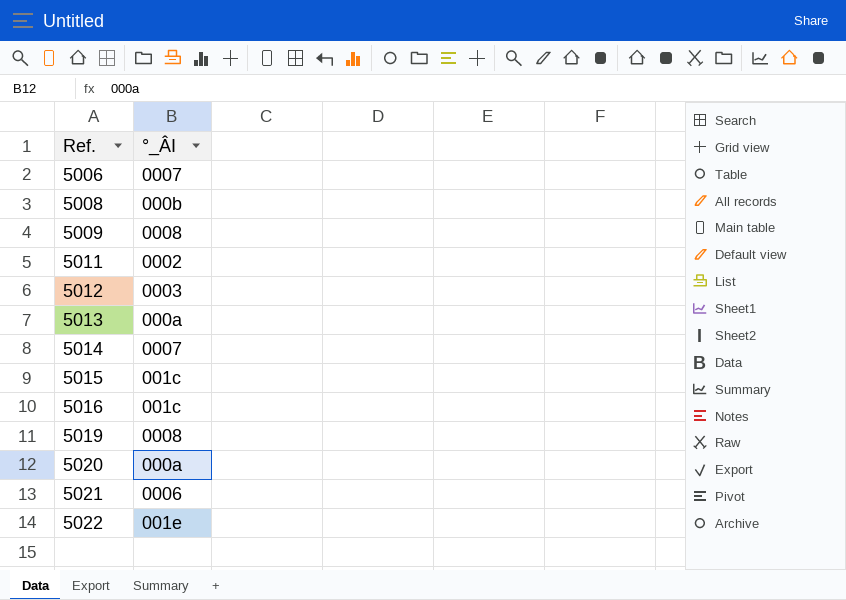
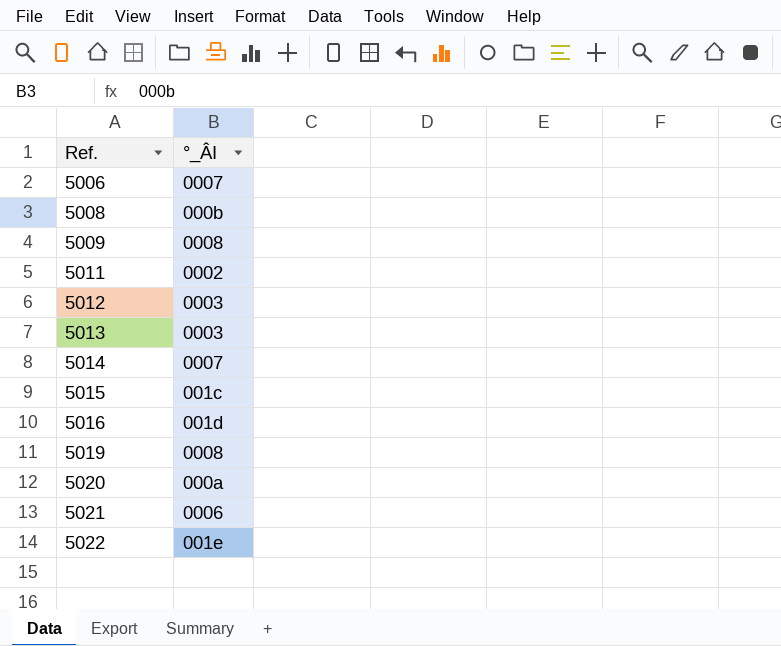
5013 | °_ÂI: 000a -> 0003
5016 | °_ÂI: 001c -> 001d

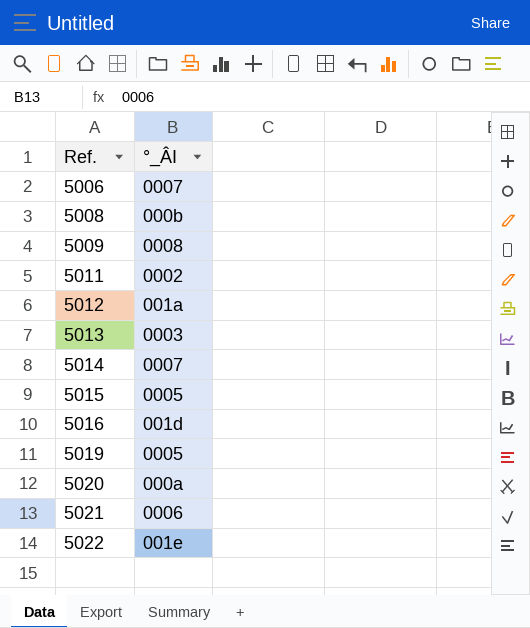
5012 | °_ÂI: 0003 -> 001a
5015 | °_ÂI: 001c -> 0005
5019 | °_ÂI: 0008 -> 0005

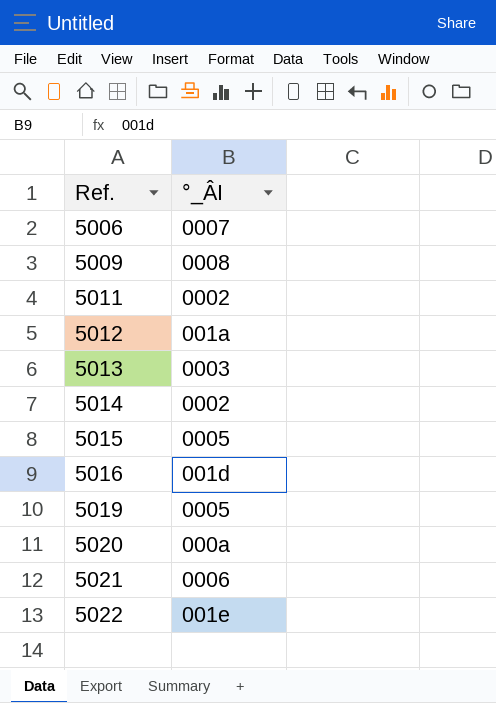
row 5008: 000b -> none
5014 | °_ÂI: 0007 -> 0002

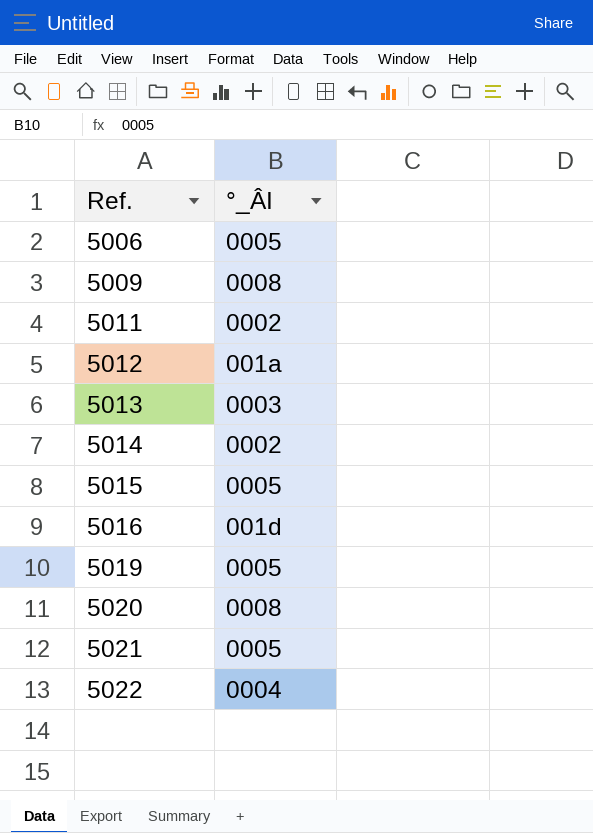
5006 | °_ÂI: 0007 -> 0005
5020 | °_ÂI: 000a -> 0008
5021 | °_ÂI: 0006 -> 0005
5022 | °_ÂI: 001e -> 0004

